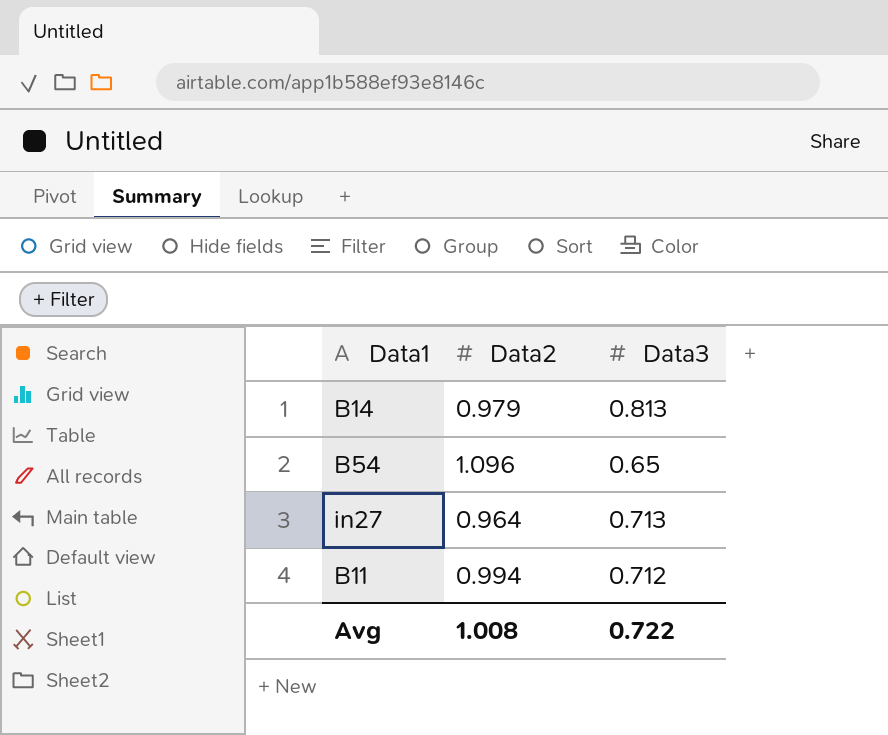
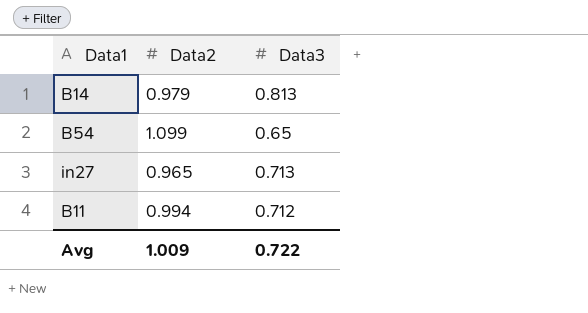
B54 | Data2: 1.096 -> 1.099
in27 | Data2: 0.964 -> 0.965
Avg | Data2: 1.008 -> 1.009

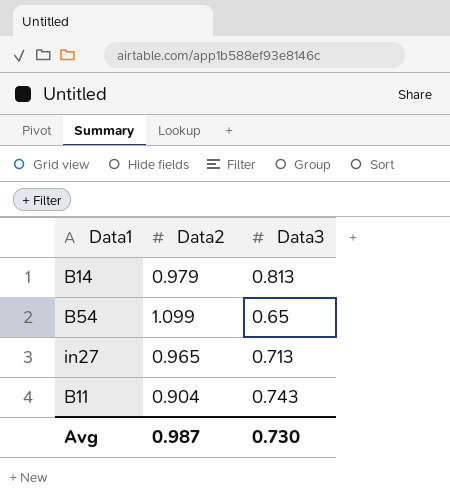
B11 | Data2: 0.994 -> 0.904
B11 | Data3: 0.712 -> 0.743
Avg | Data2: 1.009 -> 0.987
Avg | Data3: 0.722 -> 0.730

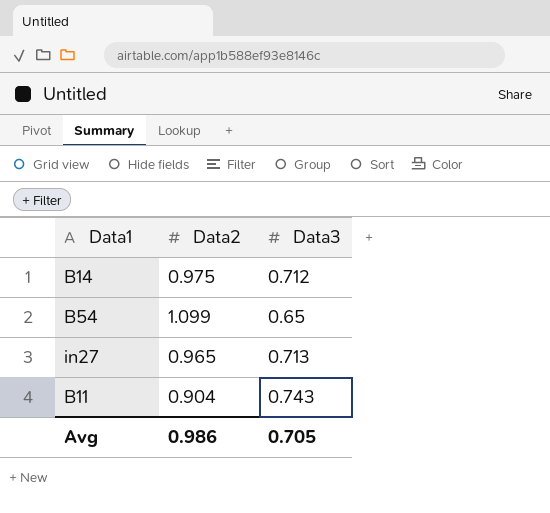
B14 | Data2: 0.979 -> 0.975
B14 | Data3: 0.813 -> 0.712
Avg | Data2: 0.987 -> 0.986
Avg | Data3: 0.730 -> 0.705

